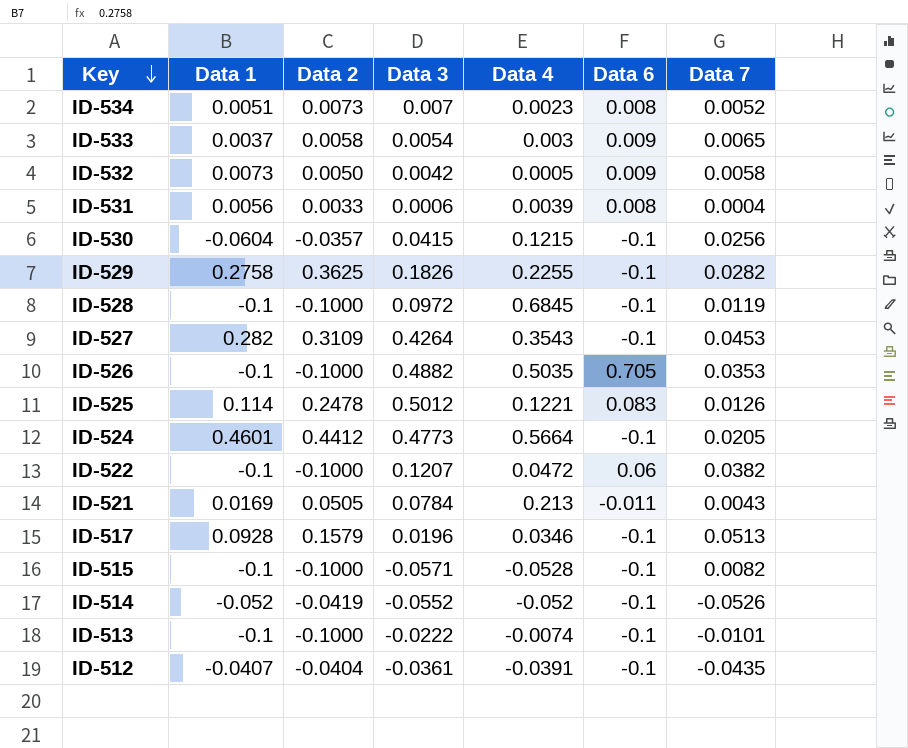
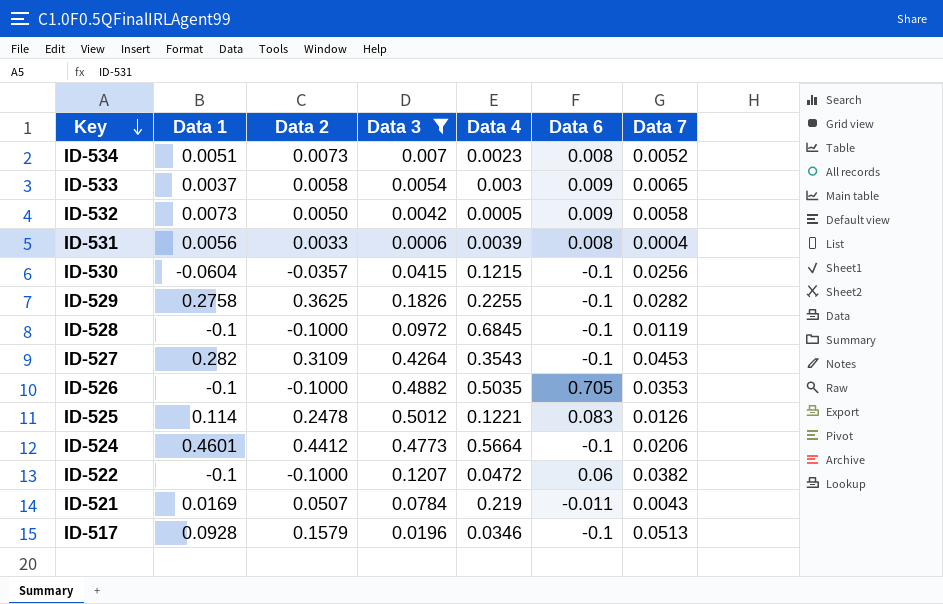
filter: none -> Data 3 >= 0.0006
ID-524 | Data 7: 0.0205 -> 0.0206
ID-521 | Data 2: 0.0505 -> 0.0507
ID-521 | Data 4: 0.213 -> 0.219

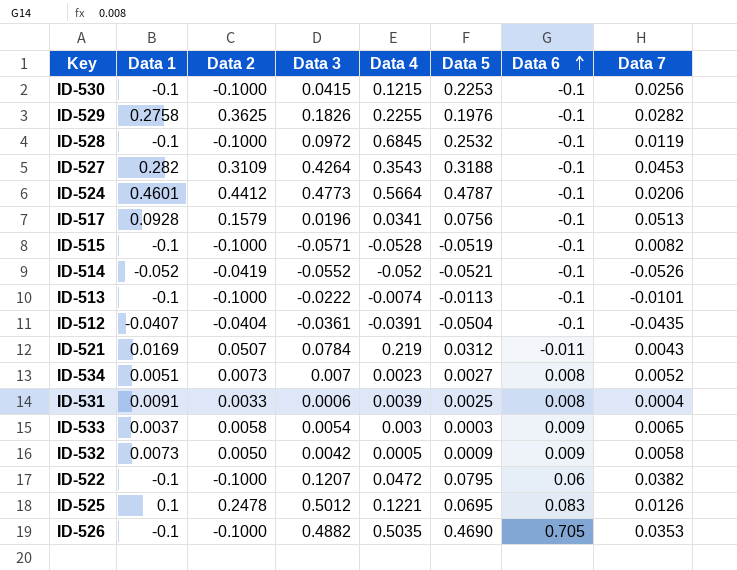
filter: Data 3 >= 0.0006 -> none
row order: Key descending -> Data 6 ascending
column Data 5 | position: none -> 6
ID-530 | Data 1: -0.0604 -> -0.1
ID-530 | Data 2: -0.0357 -> -0.1000
ID-517 | Data 4: 0.0346 -> 0.0341
ID-531 | Data 1: 0.0056 -> 0.0091
ID-525 | Data 1: 0.114 -> 0.1

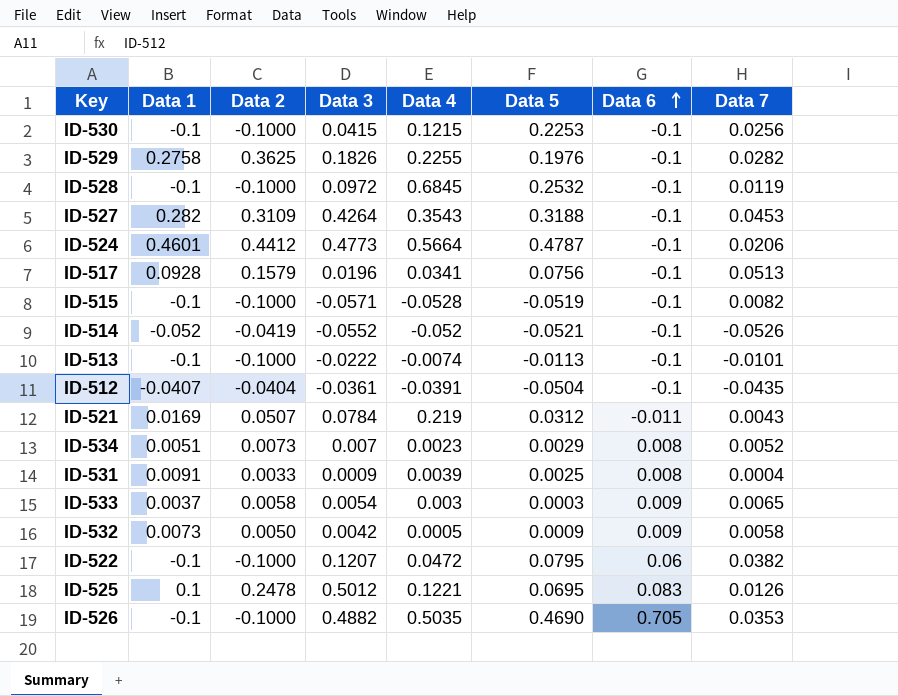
ID-534 | Data 5: 0.0027 -> 0.0029
ID-531 | Data 3: 0.0006 -> 0.0009

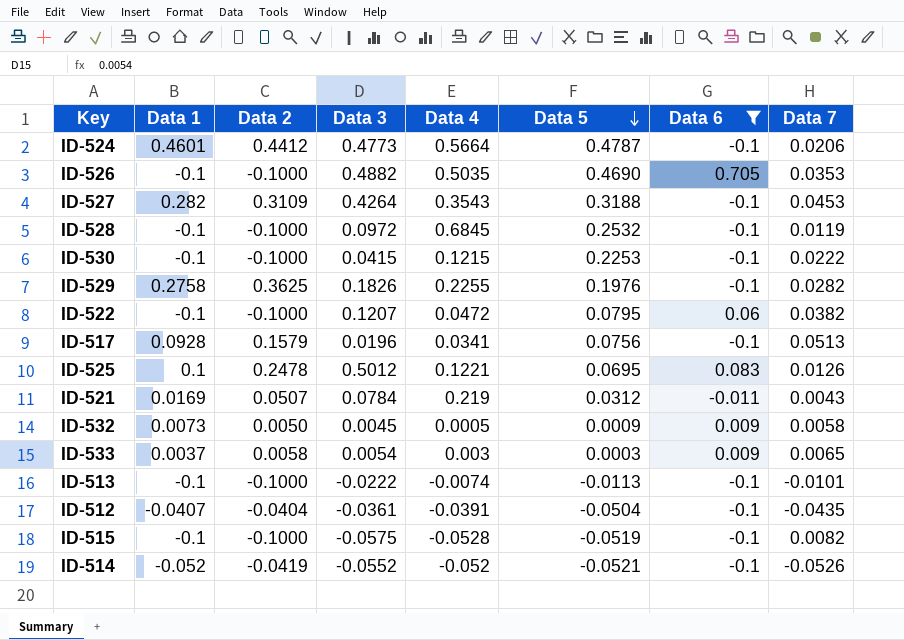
filter: none -> Data 6 != 0.008
row order: Data 6 ascending -> Data 5 descending
ID-530 | Data 7: 0.0256 -> 0.0222
ID-532 | Data 3: 0.0042 -> 0.0045
ID-515 | Data 3: -0.0571 -> -0.0575

